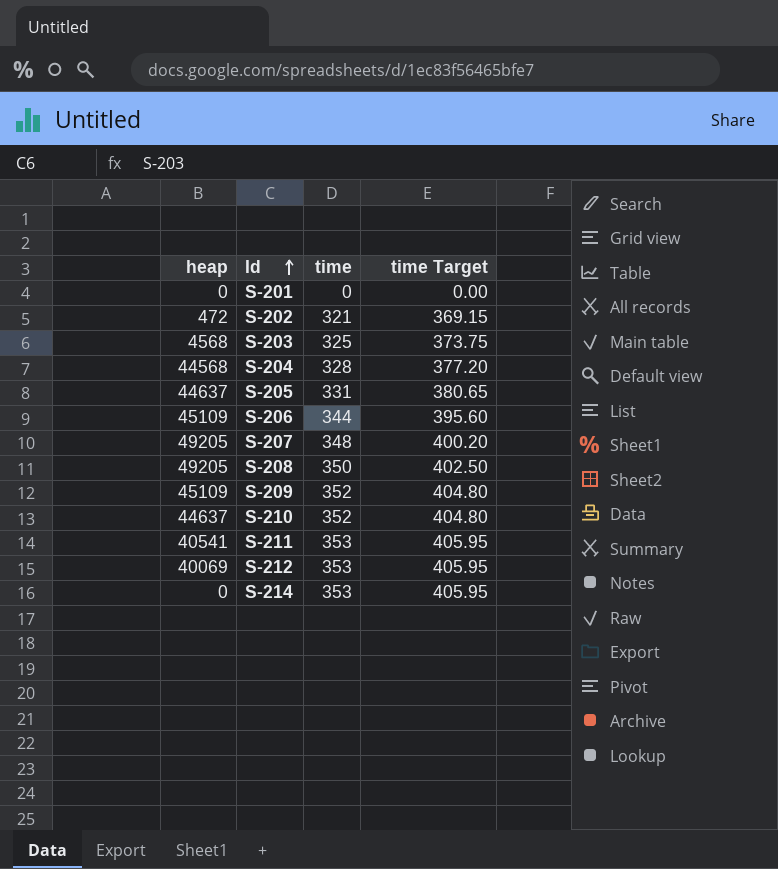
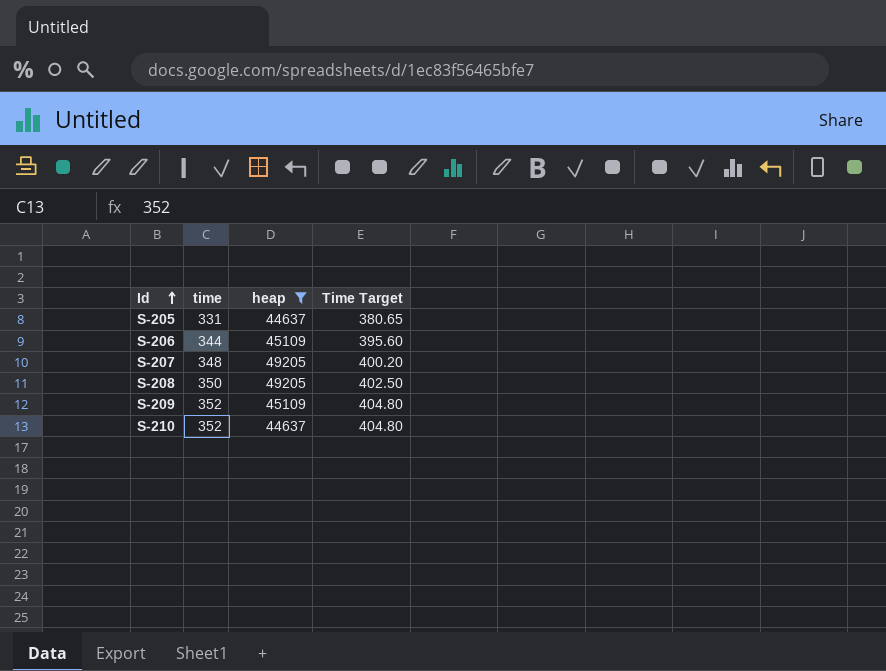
filter: none -> heap >= 44637
column heap | position: 1 -> 3
column name: time Target -> Time Target

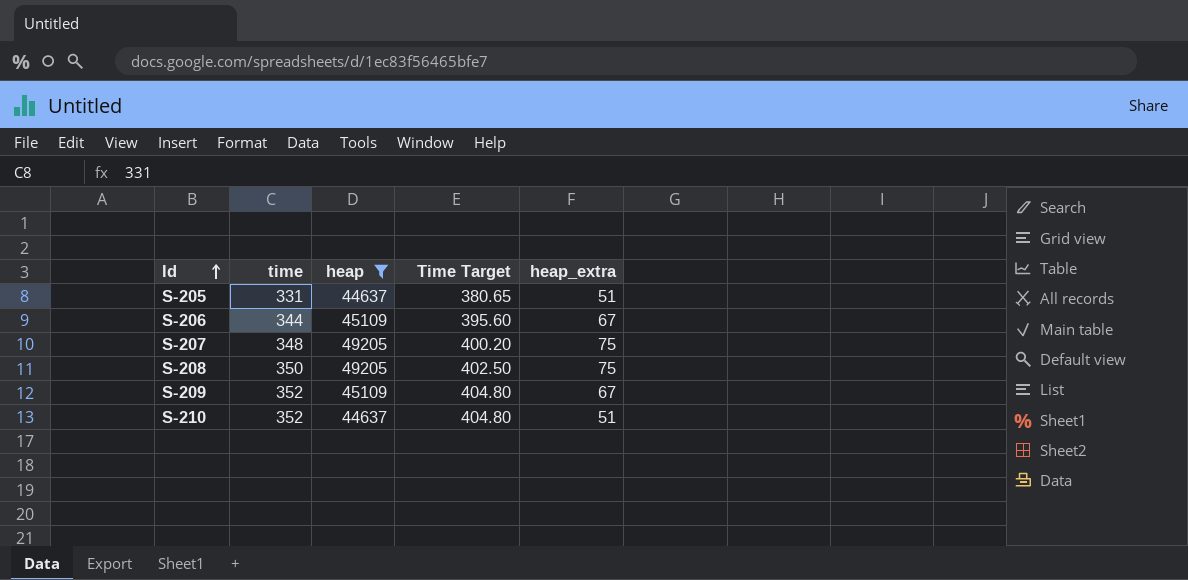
column heap_extra | position: none -> 5

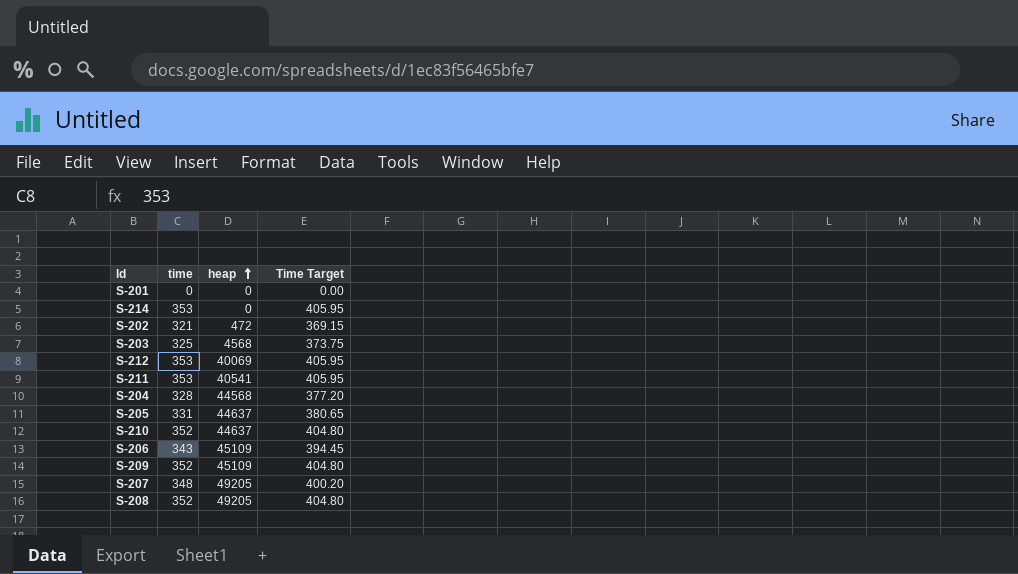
filter: heap >= 44637 -> none
row order: Id ascending -> heap ascending
column heap_extra | position: 5 -> none
S-206 | time: 344 -> 343
S-206 | Time Target: 395.60 -> 394.45
S-208 | time: 350 -> 352
S-208 | Time Target: 402.50 -> 404.80

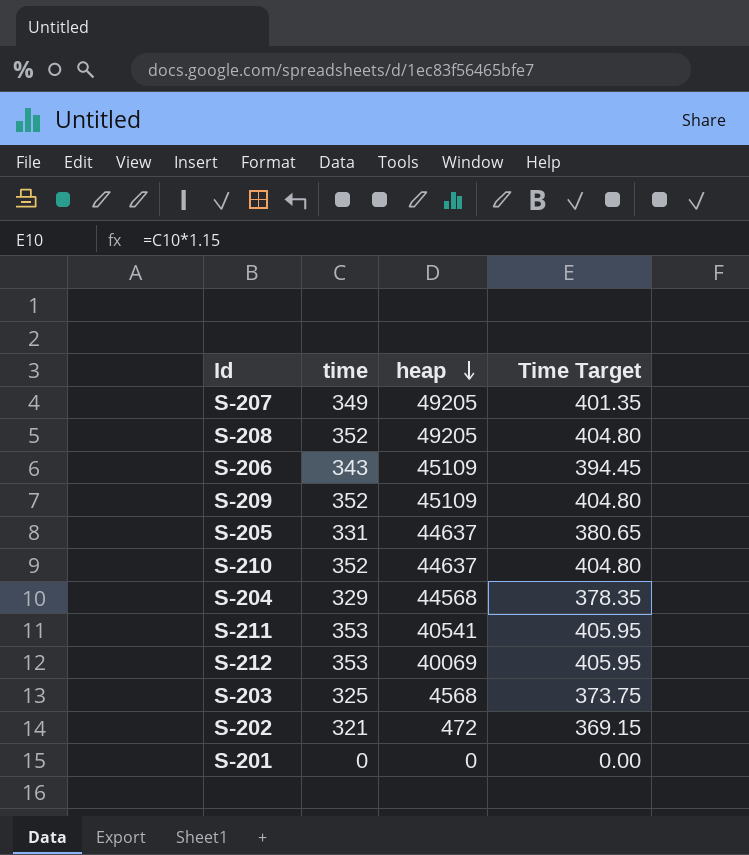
row order: heap ascending -> heap descending
row S-214: 353 | 0 | 405.95 -> none
S-207 | time: 348 -> 349
S-207 | Time Target: 400.20 -> 401.35
S-204 | time: 328 -> 329
S-204 | Time Target: 377.20 -> 378.35

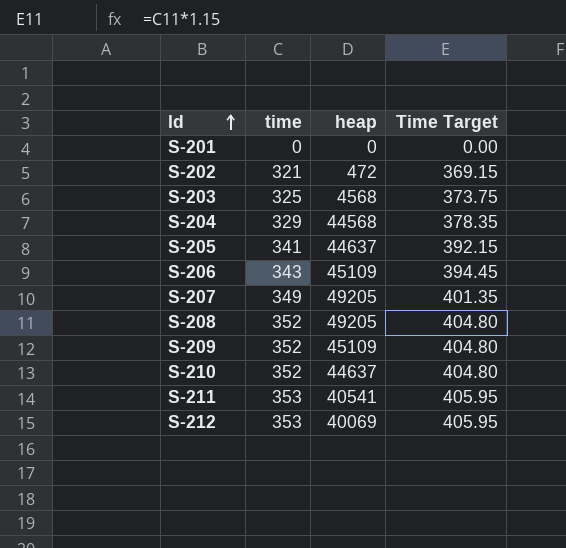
row order: heap descending -> Id ascending
S-205 | time: 331 -> 341
S-205 | Time Target: 380.65 -> 392.15

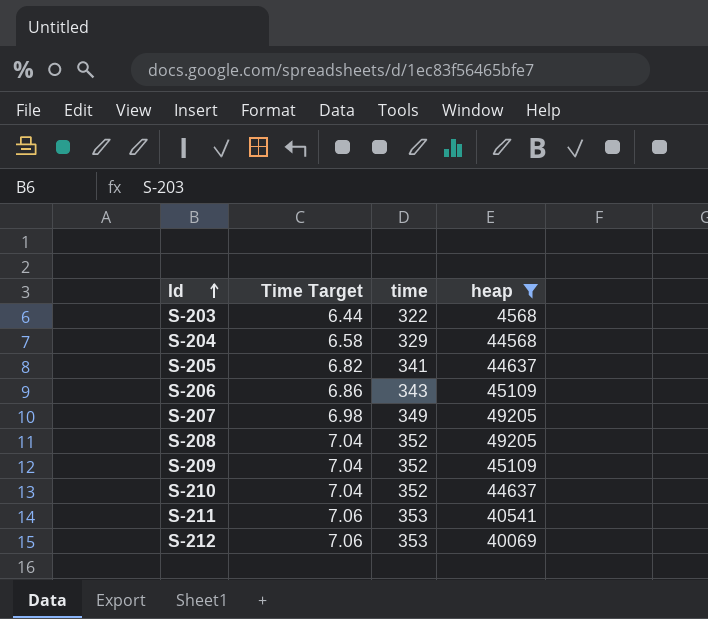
filter: none -> heap >= 4568
column Time Target | formula: [time] * 1.15 -> [time] * 0.02
column Time Target | position: 4 -> 2
S-203 | time: 325 -> 322

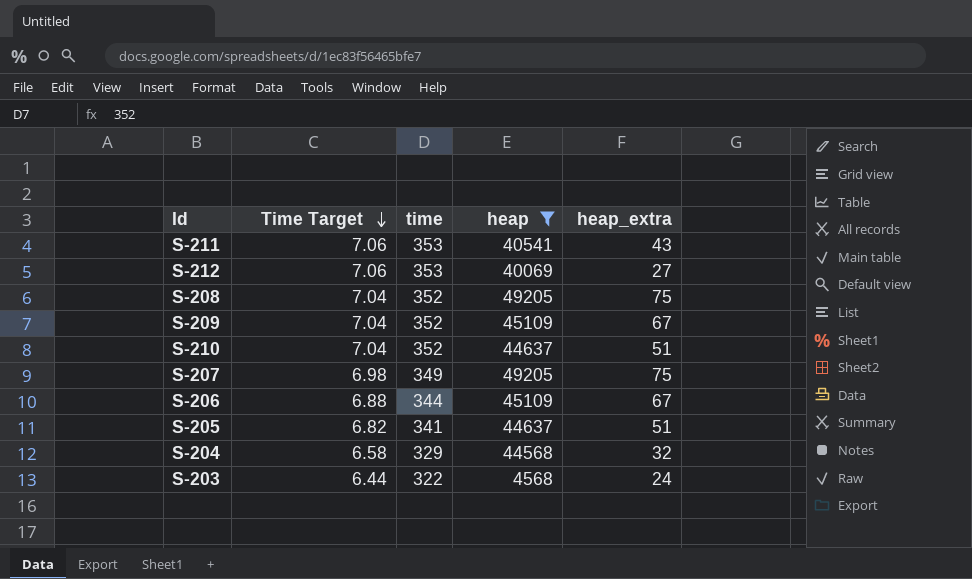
row order: Id ascending -> Time Target descending
column heap_extra | position: none -> 5
S-206 | Time Target: 6.86 -> 6.88
S-206 | time: 343 -> 344

